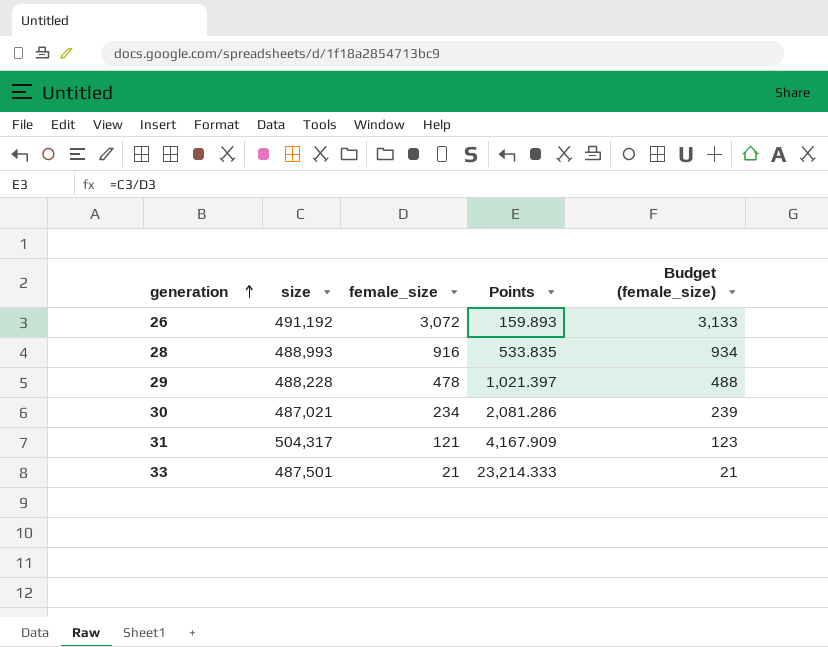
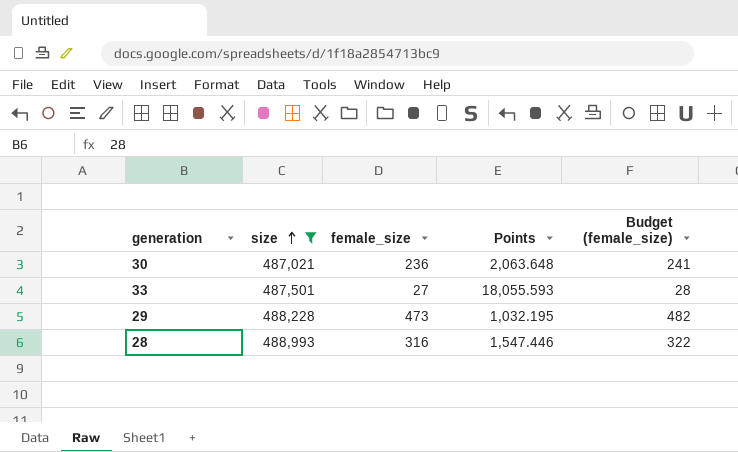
filter: none -> size <= 488,993
row order: generation ascending -> size ascending
30 | female_size: 234 -> 236
30 | Points: 2,081.286 -> 2,063.648
30 | Budget (female_size): 239 -> 241
33 | female_size: 21 -> 27
33 | Points: 23,214.333 -> 18,055.593
33 | Budget (female_size): 21 -> 28
29 | female_size: 478 -> 473
29 | Points: 1,021.397 -> 1,032.195
29 | Budget (female_size): 488 -> 482
28 | female_size: 916 -> 316
28 | Points: 533.835 -> 1,547.446
28 | Budget (female_size): 934 -> 322

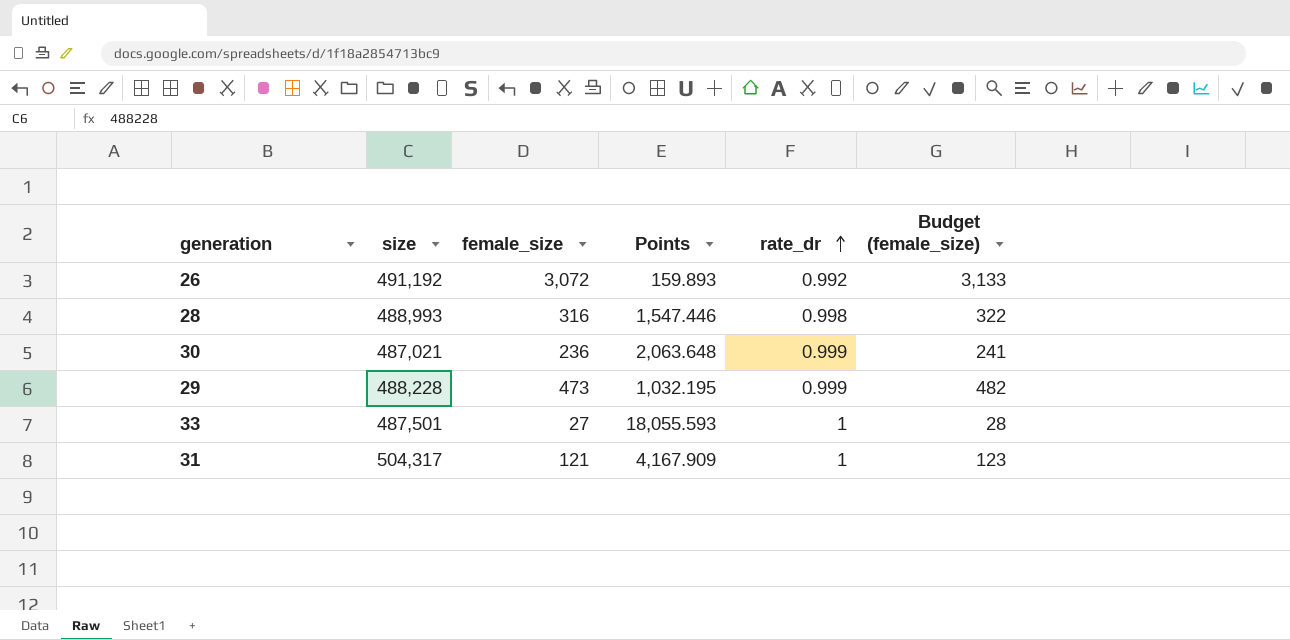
filter: size <= 488,993 -> none
row order: size ascending -> rate_dr ascending
column rate_dr | position: none -> 5

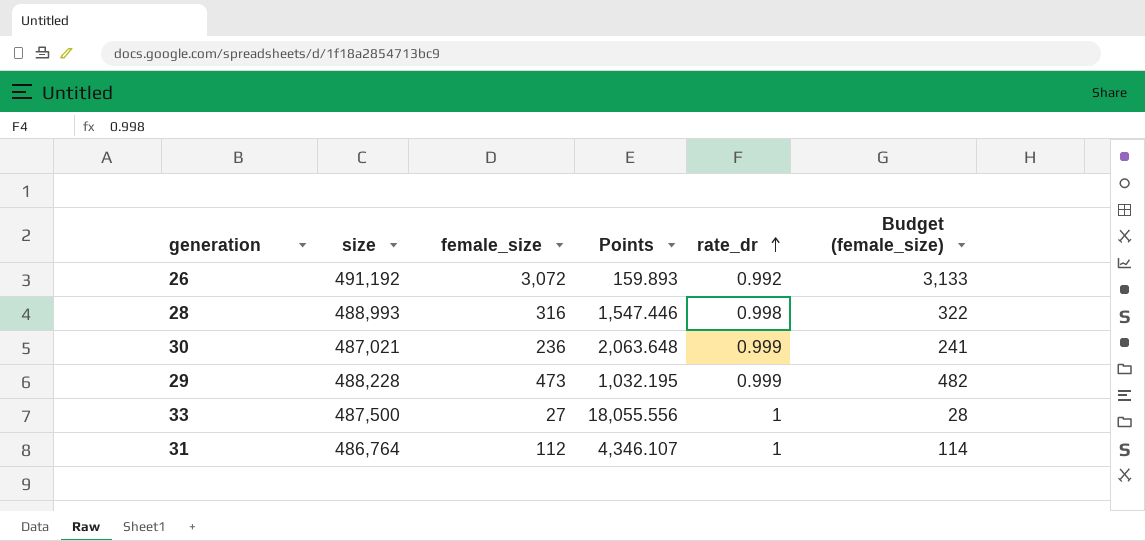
33 | size: 487,501 -> 487,500
33 | Points: 18,055.593 -> 18,055.556
31 | size: 504,317 -> 486,764
31 | female_size: 121 -> 112
31 | Points: 4,167.909 -> 4,346.107
31 | Budget (female_size): 123 -> 114

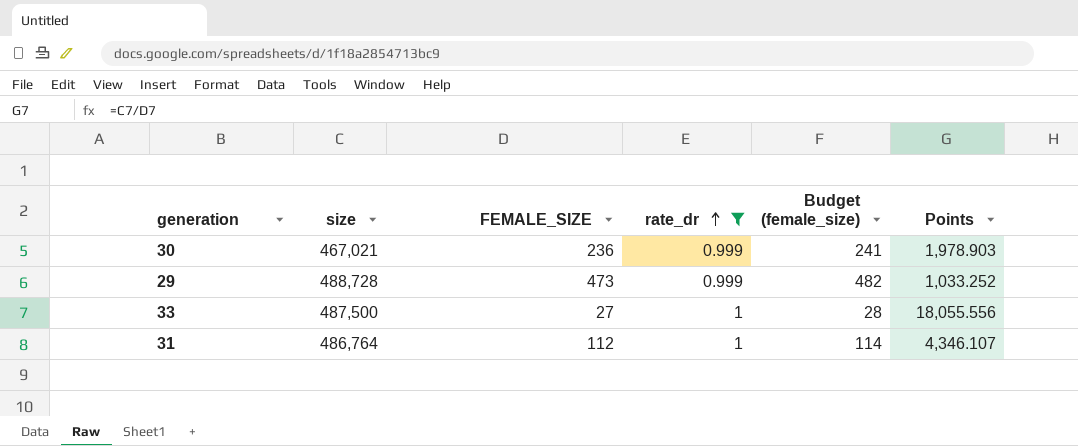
filter: none -> rate_dr >= 0.999
column name: female_size -> FEMALE_SIZE
column Points | position: 4 -> 6
30 | size: 487,021 -> 467,021
30 | Points: 2,063.648 -> 1,978.903
29 | size: 488,228 -> 488,728
29 | Points: 1,032.195 -> 1,033.252

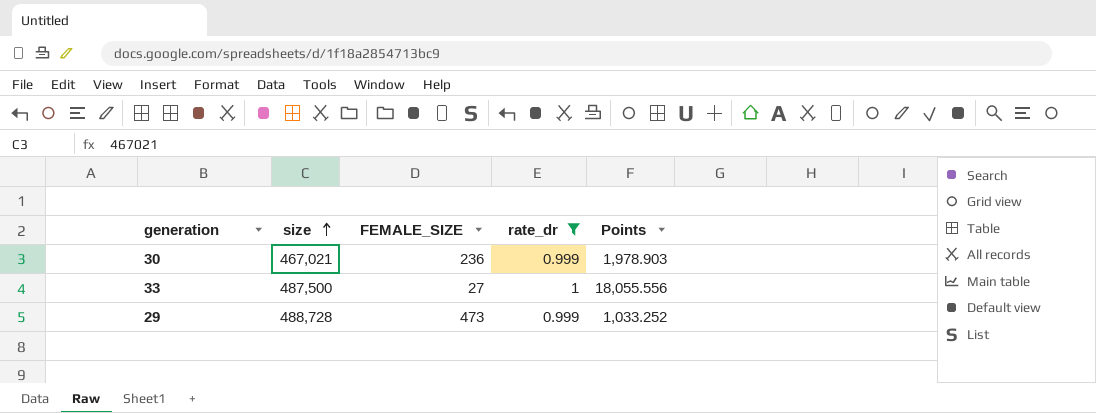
row order: rate_dr ascending -> size ascending
column Budget (female_size) | formula: [FEMALE_SIZE] * 1.02 -> none
row 31: 486,764 | 112 | 1 | 114 | 4,346.107 -> none

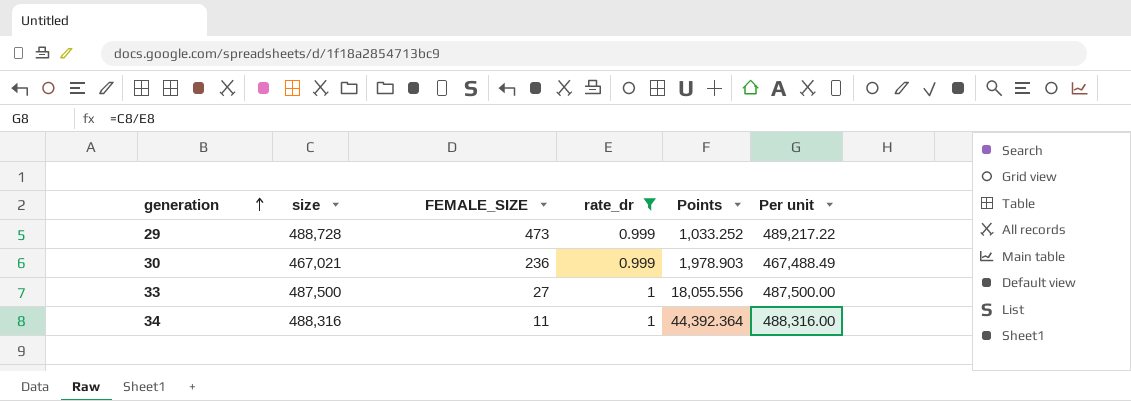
row order: size ascending -> generation ascending
column Per unit | formula: none -> [size] / [rate_dr]
row 34: none -> 488,316 | 11 | 1 | 44,392.364 | 488,316.00

